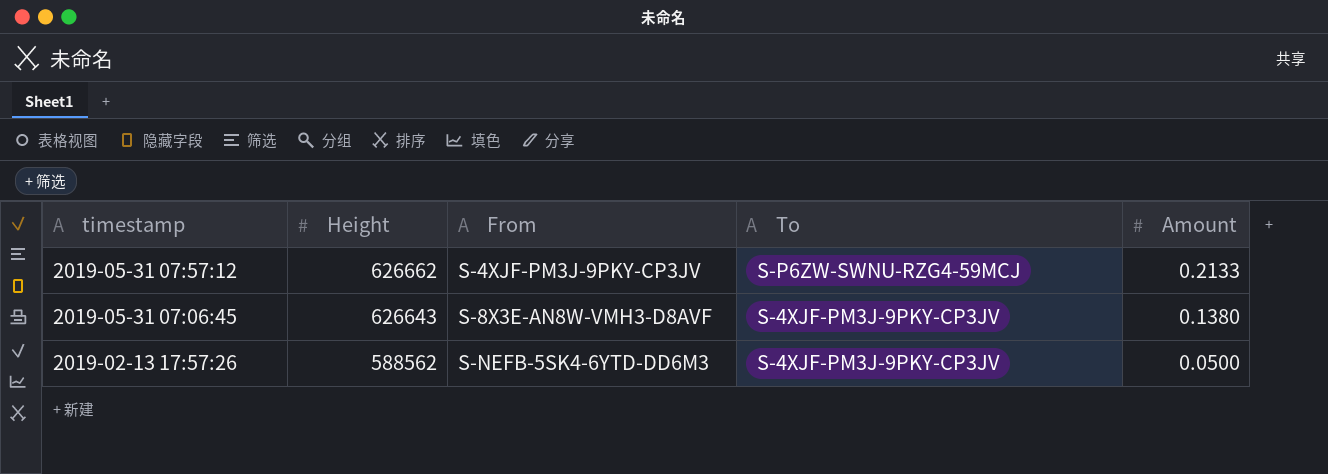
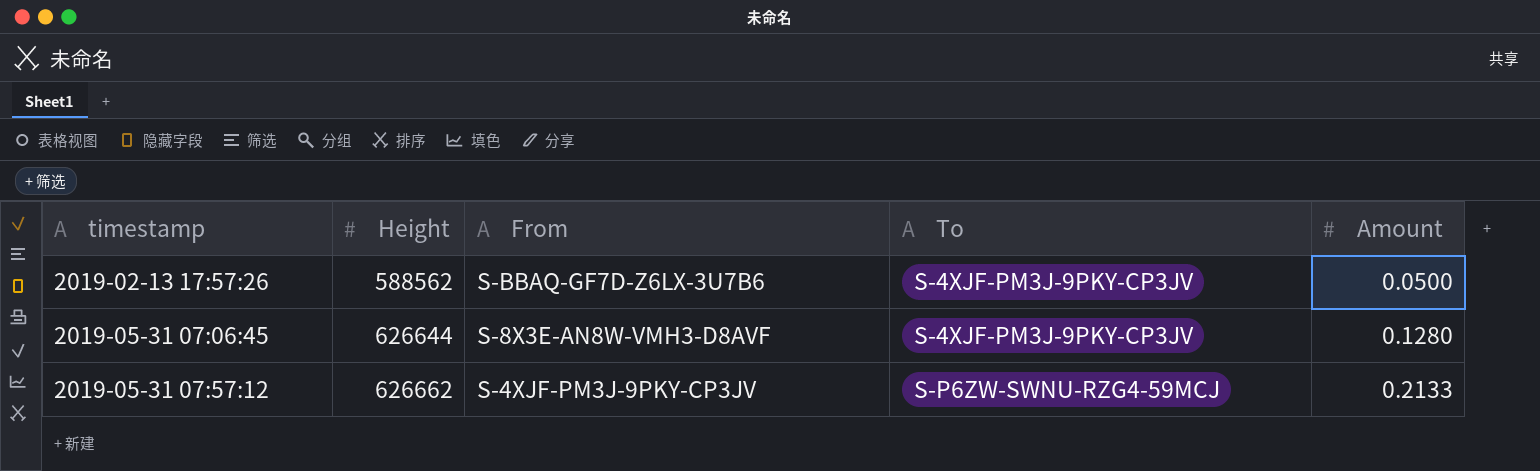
row order: timestamp descending -> timestamp ascending
2019-02-13 17:57:26 | From: S-NEFB-5SK4-6YTD-DD6M3 -> S-BBAQ-GF7D-Z6LX-3U7B6
2019-05-31 07:06:45 | Height: 626643 -> 626644
2019-05-31 07:06:45 | Amount: 0.1380 -> 0.1280

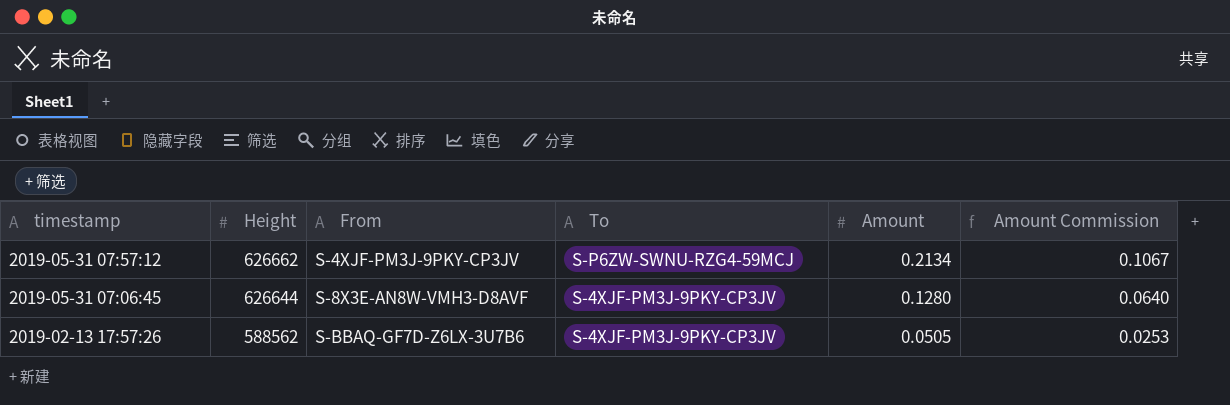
row order: timestamp ascending -> timestamp descending
column Amount Commission | formula: none -> [Amount] * 0.5
2019-05-31 07:57:12 | Amount: 0.2133 -> 0.2134
2019-02-13 17:57:26 | Amount: 0.0500 -> 0.0505

